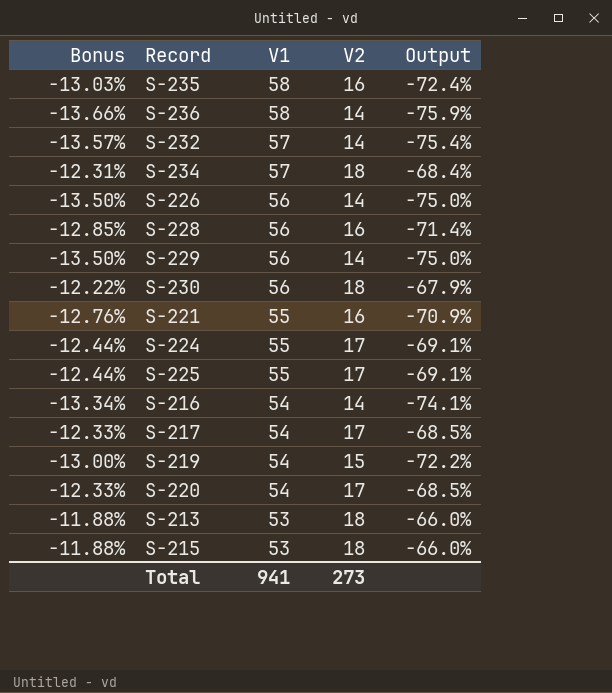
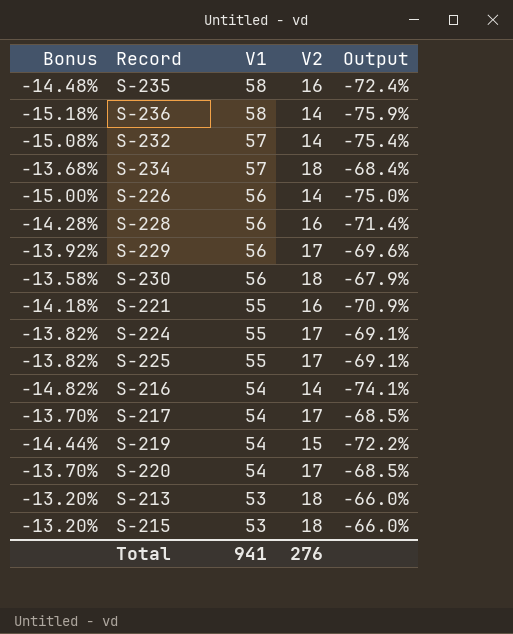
column Bonus | formula: [Output] * 0.18 -> [Output] * 0.2
S-229 | V2: 14 -> 17
S-229 | Output: -75.0% -> -69.6%
Total | V2: 273 -> 276

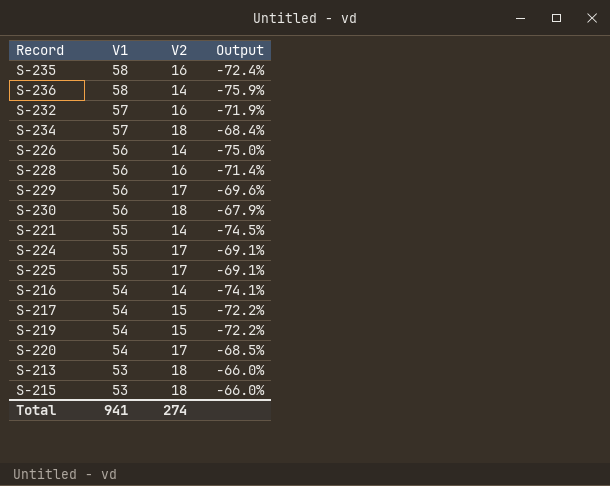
column Bonus | formula: [Output] * 0.2 -> none
S-232 | V2: 14 -> 16
S-232 | Output: -75.4% -> -71.9%
S-221 | V2: 16 -> 14
S-221 | Output: -70.9% -> -74.5%
S-217 | V2: 17 -> 15
S-217 | Output: -68.5% -> -72.2%
Total | V2: 276 -> 274

